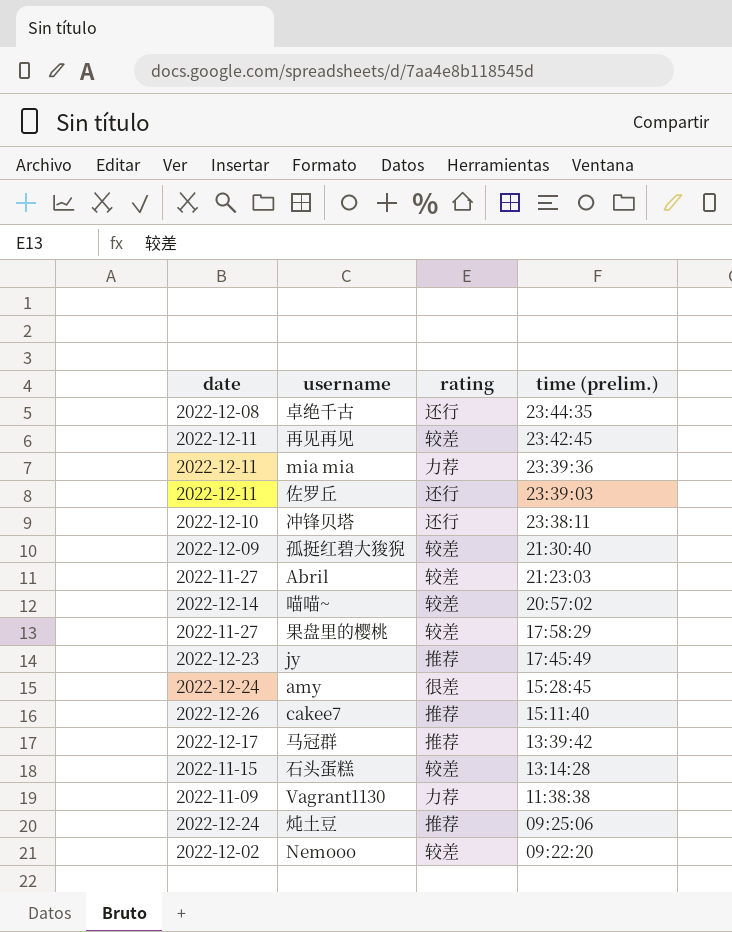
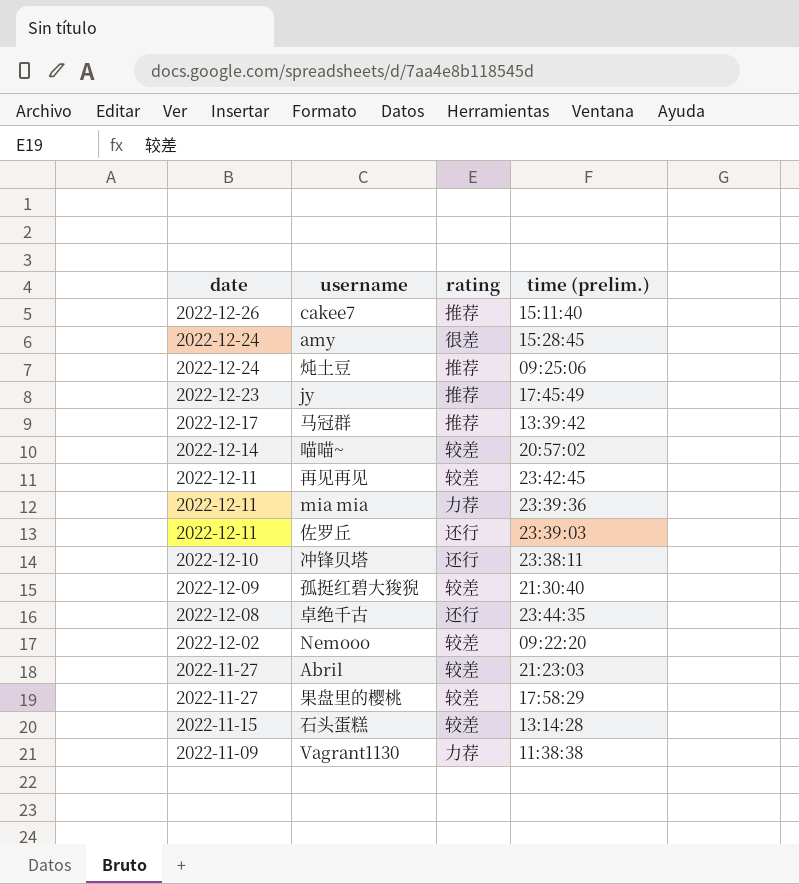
row order: time (prelim.) descending -> date descending

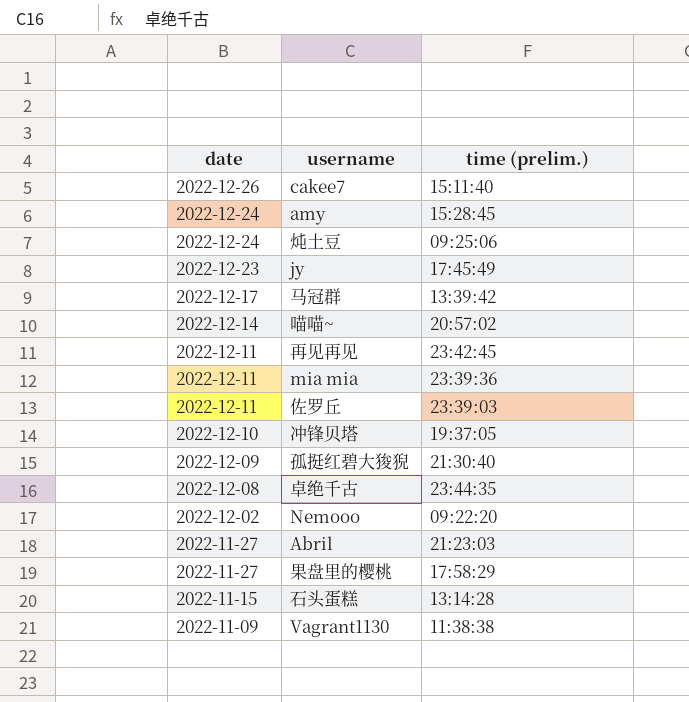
column rating | position: 3 -> none
冲锋贝塔 | time (prelim.): 23:38:11 -> 19:37:05

